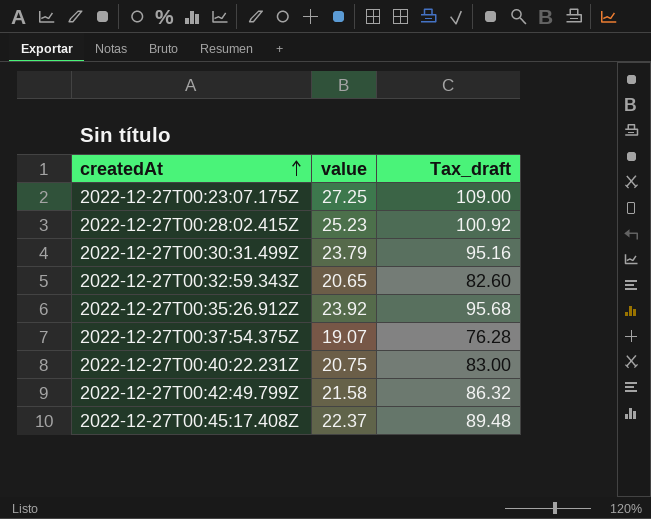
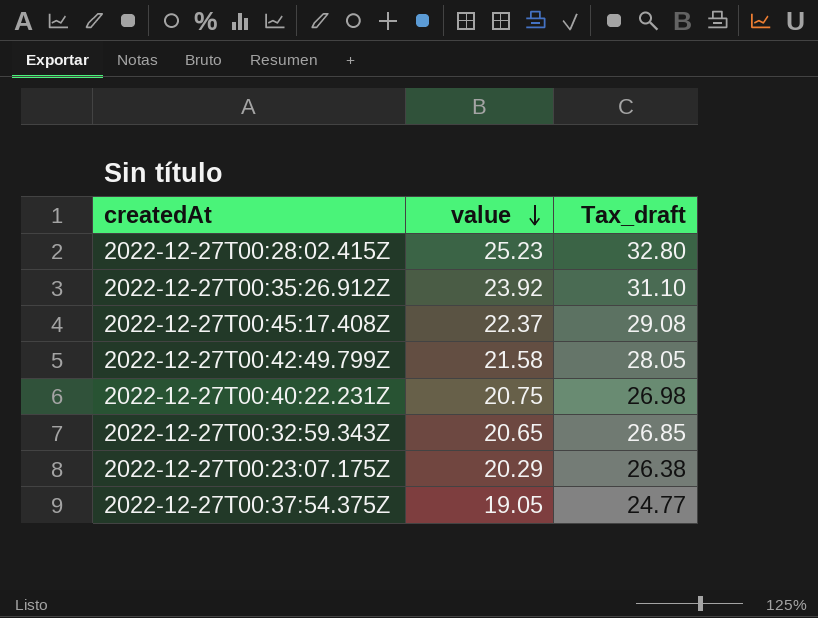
row order: createdAt ascending -> value descending
column Tax_draft | formula: [value] * 4 -> [value] * 1.3
row 2022-12-27T00:30:31.499Z: 23.79 | 95.16 -> none
2022-12-27T00:23:07.175Z | value: 27.25 -> 20.29
2022-12-27T00:37:54.375Z | value: 19.07 -> 19.05

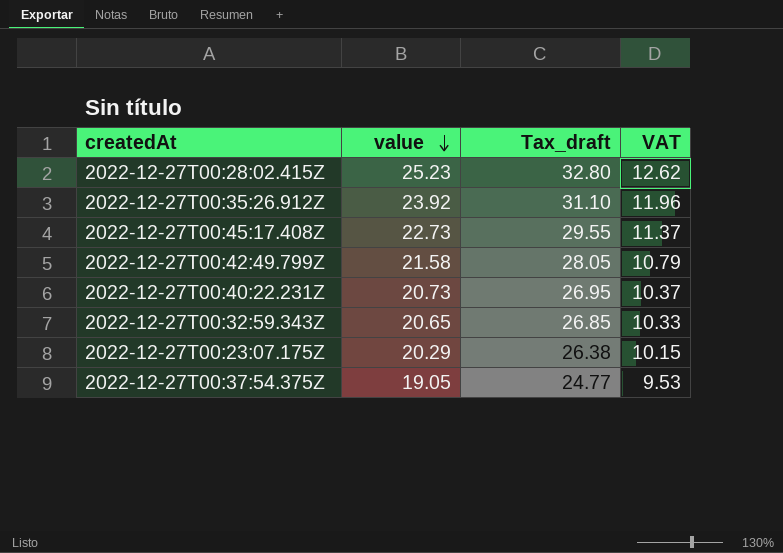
column VAT | formula: none -> [value] * 0.5
2022-12-27T00:45:17.408Z | value: 22.37 -> 22.73
2022-12-27T00:45:17.408Z | Tax_draft: 29.08 -> 29.55
2022-12-27T00:40:22.231Z | value: 20.75 -> 20.73
2022-12-27T00:40:22.231Z | Tax_draft: 26.98 -> 26.95

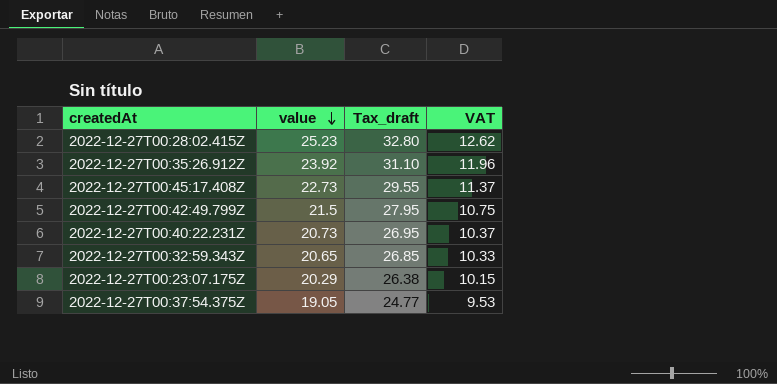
2022-12-27T00:42:49.799Z | value: 21.58 -> 21.5
2022-12-27T00:42:49.799Z | Tax_draft: 28.05 -> 27.95
2022-12-27T00:42:49.799Z | VAT: 10.79 -> 10.75

